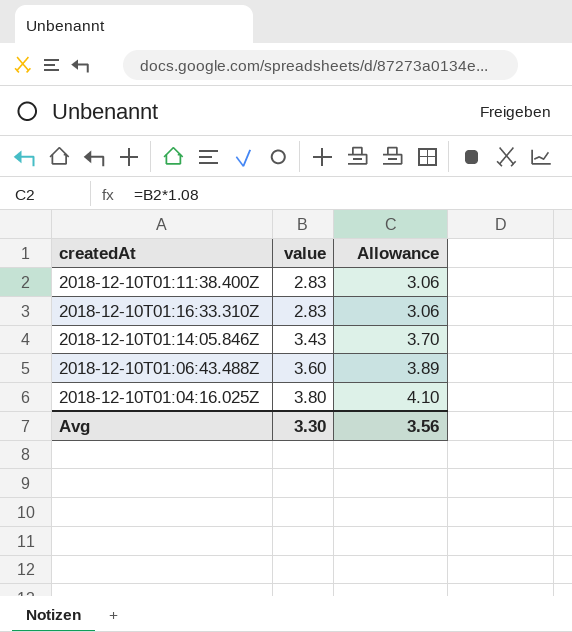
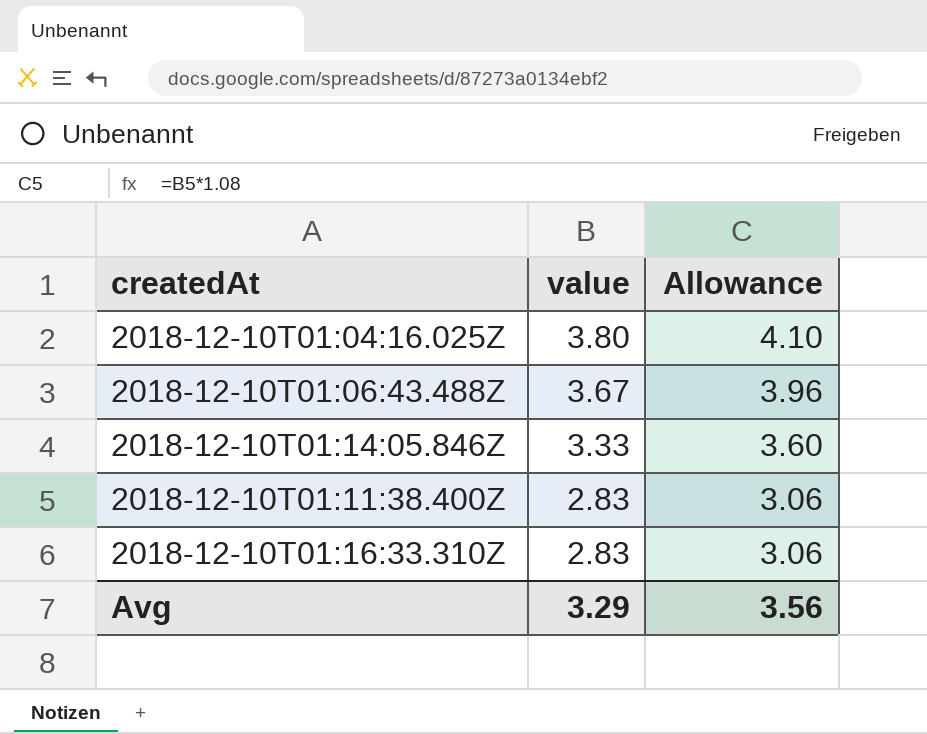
row order: value ascending -> value descending
2018-12-10T01:06:43.488Z | value: 3.60 -> 3.67
2018-12-10T01:06:43.488Z | Allowance: 3.89 -> 3.96
2018-12-10T01:14:05.846Z | value: 3.43 -> 3.33
2018-12-10T01:14:05.846Z | Allowance: 3.70 -> 3.60
Avg | value: 3.30 -> 3.29

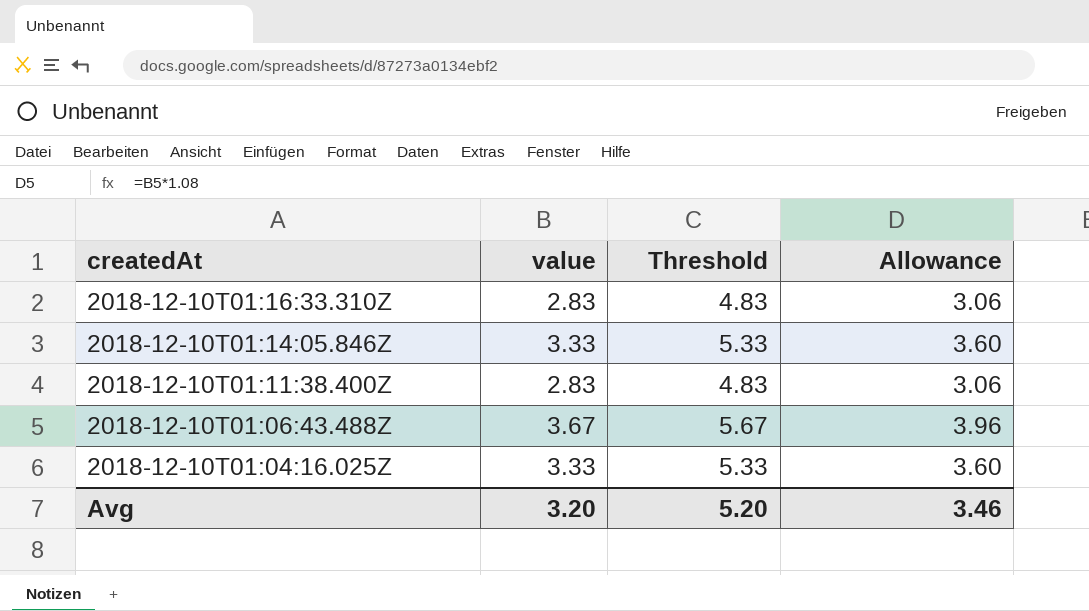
row order: value descending -> createdAt descending
column Threshold | formula: none -> [value] + 2
2018-12-10T01:04:16.025Z | value: 3.80 -> 3.33
2018-12-10T01:04:16.025Z | Allowance: 4.10 -> 3.60
Avg | value: 3.29 -> 3.20
Avg | Allowance: 3.56 -> 3.46

